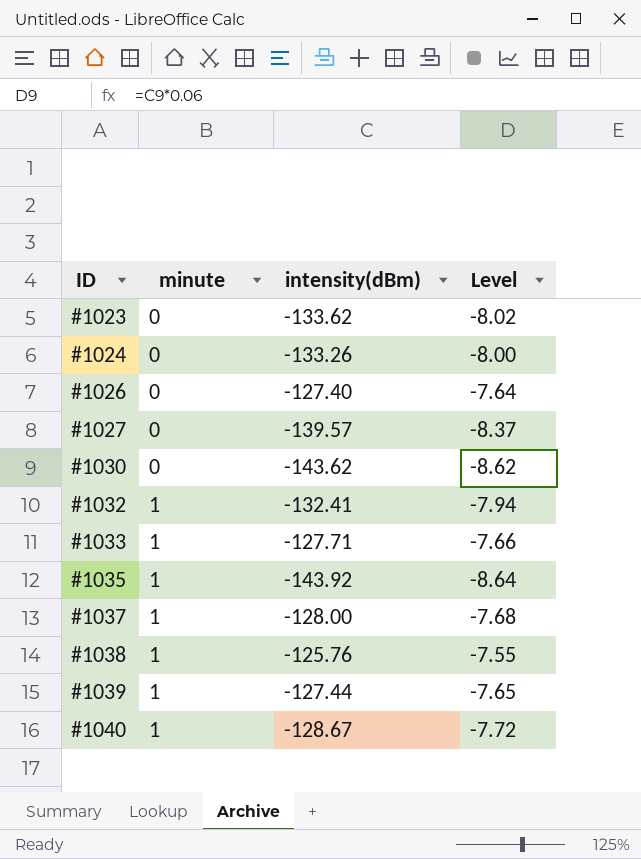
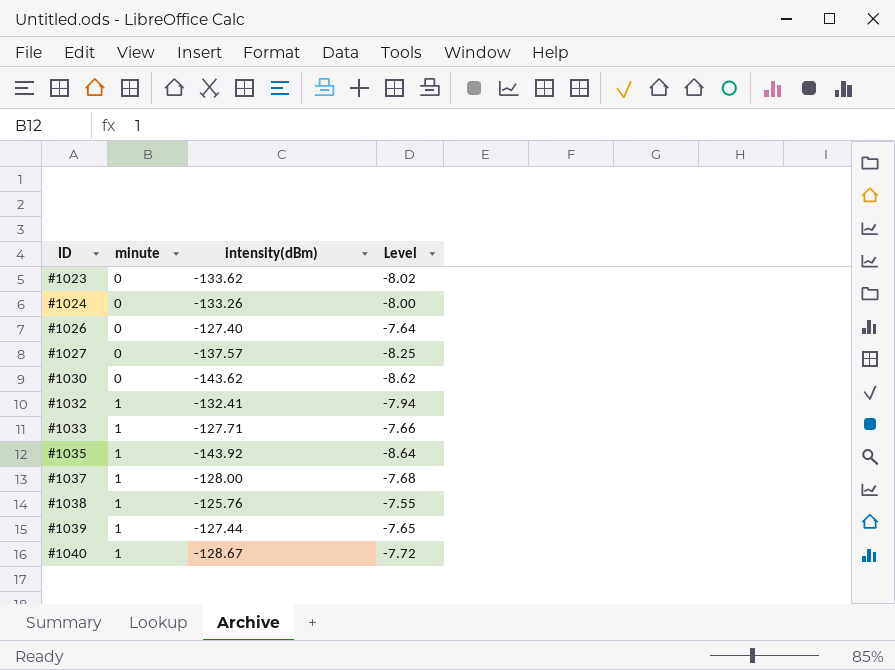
#1027 | intensity(dBm): -139.57 -> -137.57
#1027 | Level: -8.37 -> -8.25

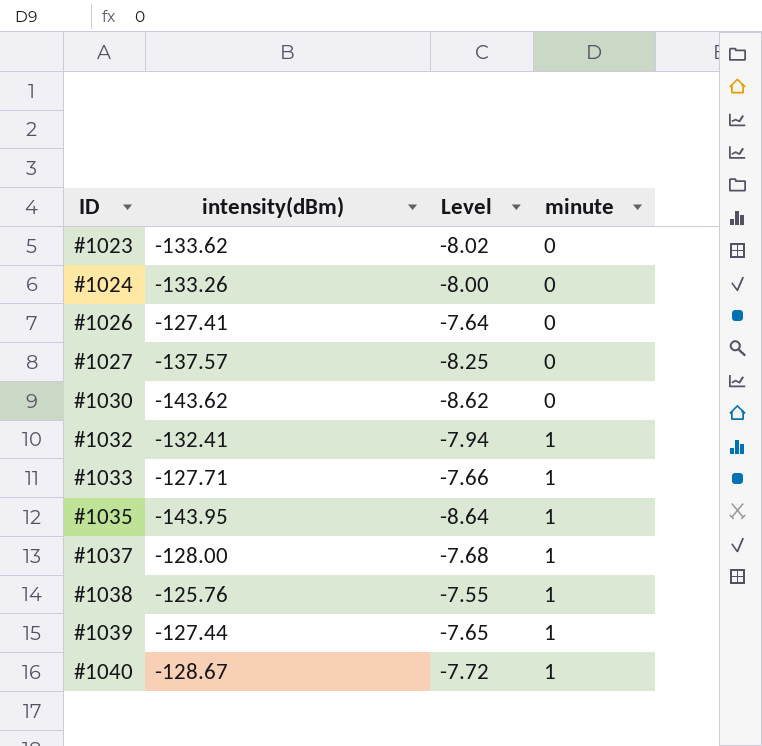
column minute | position: 2 -> 4
#1026 | intensity(dBm): -127.40 -> -127.41
#1035 | intensity(dBm): -143.92 -> -143.95

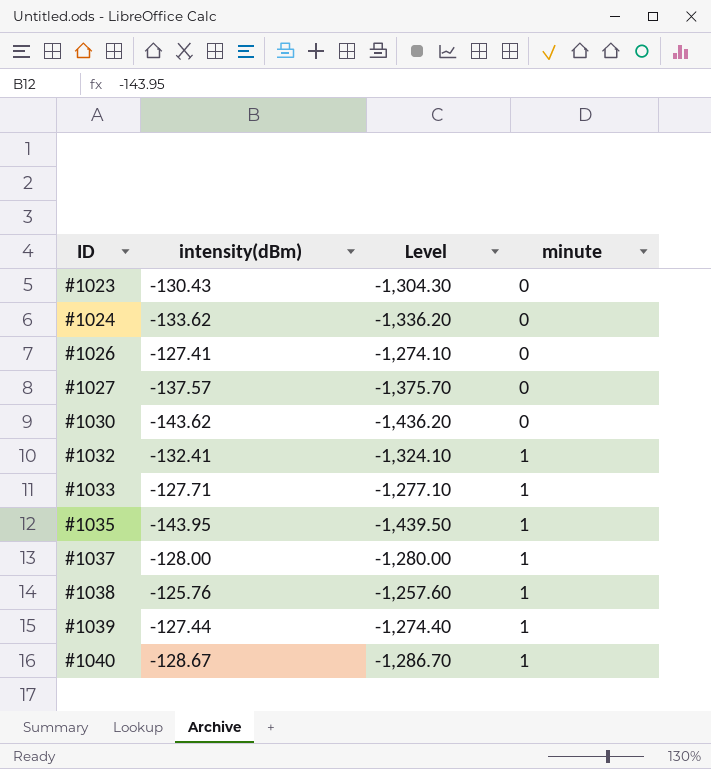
column Level | formula: [intensity(dBm)] * 0.06 -> [intensity(dBm)] * 10
#1023 | intensity(dBm): -133.62 -> -130.43
#1024 | intensity(dBm): -133.26 -> -133.62

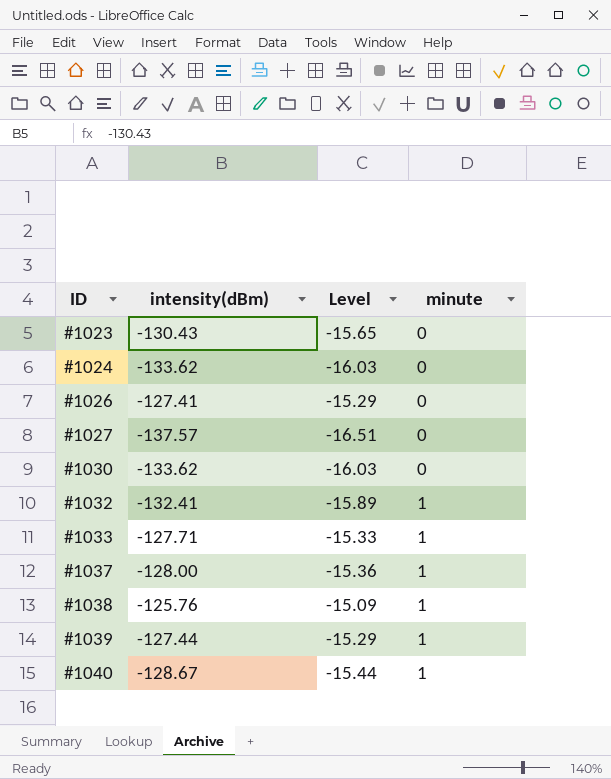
column Level | formula: [intensity(dBm)] * 10 -> [intensity(dBm)] * 0.12
row #1035: -143.95 | -1,439.50 | 1 -> none
#1030 | intensity(dBm): -143.62 -> -133.62

